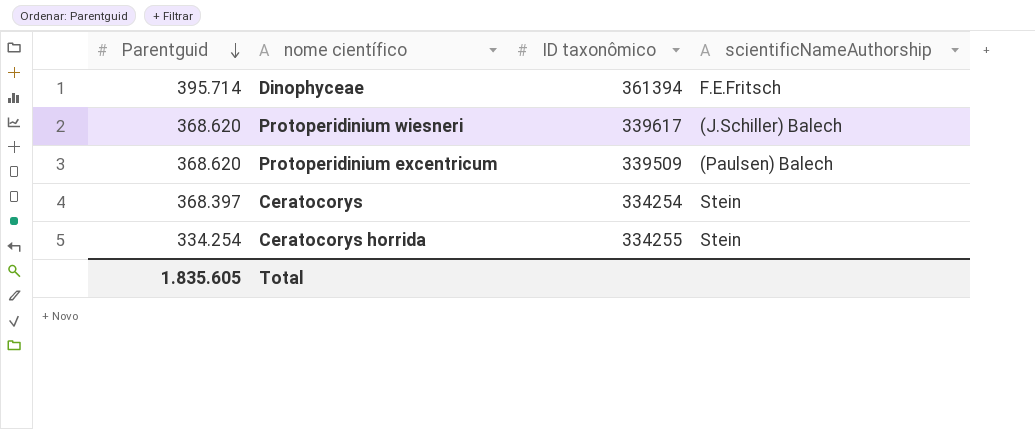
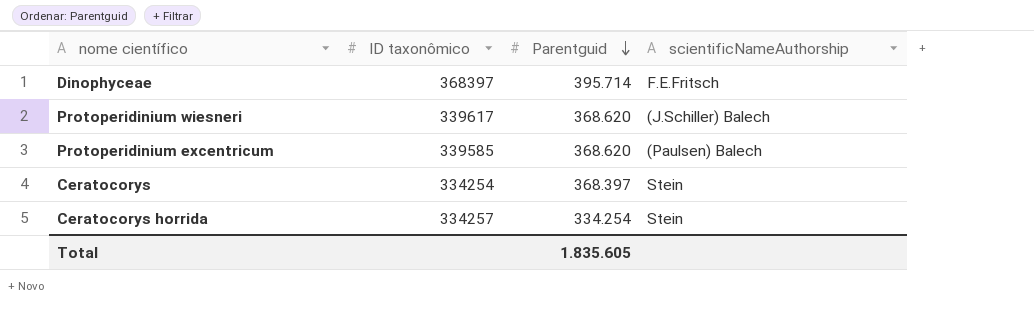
column Parentguid | position: 1 -> 3
Dinophyceae | ID taxonômico: 361394 -> 368397
Protoperidinium excentricum | ID taxonômico: 339509 -> 339585
Ceratocorys horrida | ID taxonômico: 334255 -> 334257

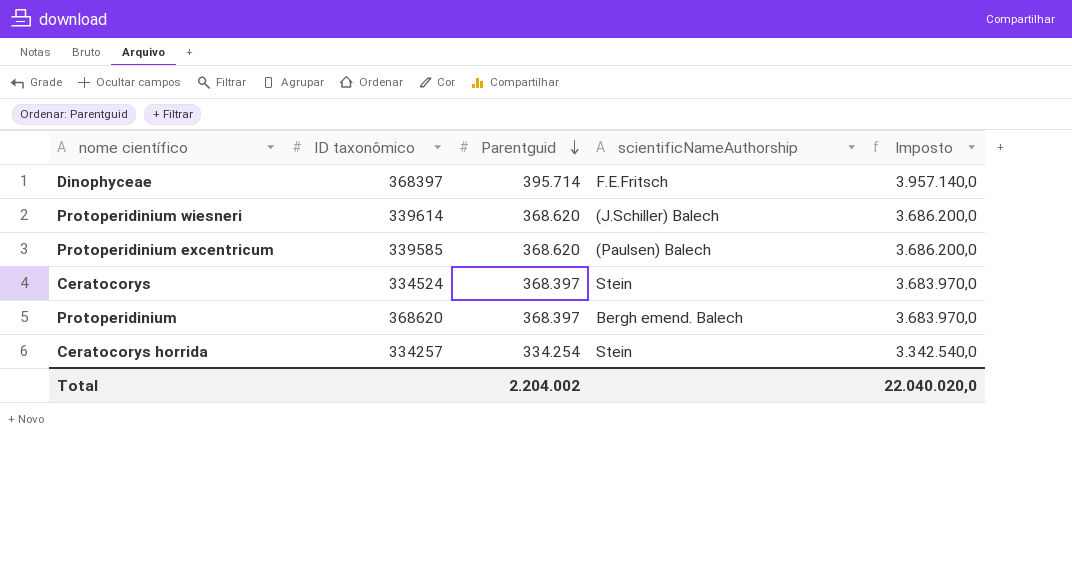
column Imposto | formula: none -> [Parentguid] * 10
Protoperidinium wiesneri | ID taxonômico: 339617 -> 339614
Ceratocorys | ID taxonômico: 334254 -> 334524
row Protoperidinium: none -> 368620 | 368.397 | Bergh emend. Balech | 3.683.970,0
Total | Parentguid: 1.835.605 -> 2.204.002

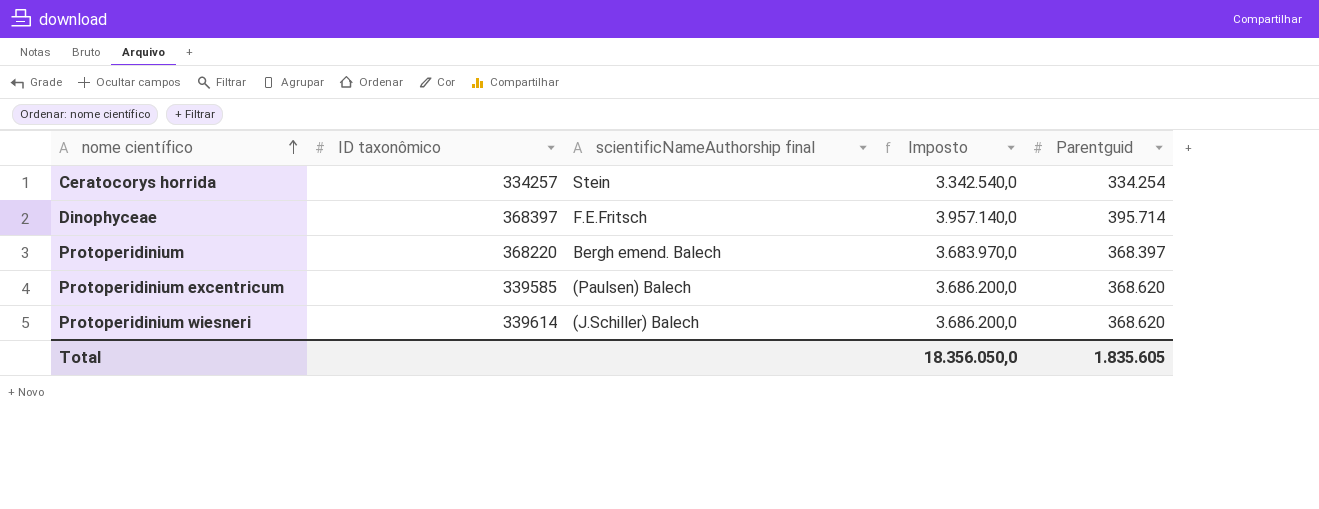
row order: Parentguid descending -> nome científico ascending
column name: scientificNameAuthorship -> scientificNameAuthorship final
column Parentguid | position: 3 -> 5
row Ceratocorys: 334524 | 368.397 | Stein | 3.683.970,0 -> none
Protoperidinium | ID taxonômico: 368620 -> 368220
Total | Imposto: 22.040.020,0 -> 18.356.050,0
Total | Parentguid: 2.204.002 -> 1.835.605

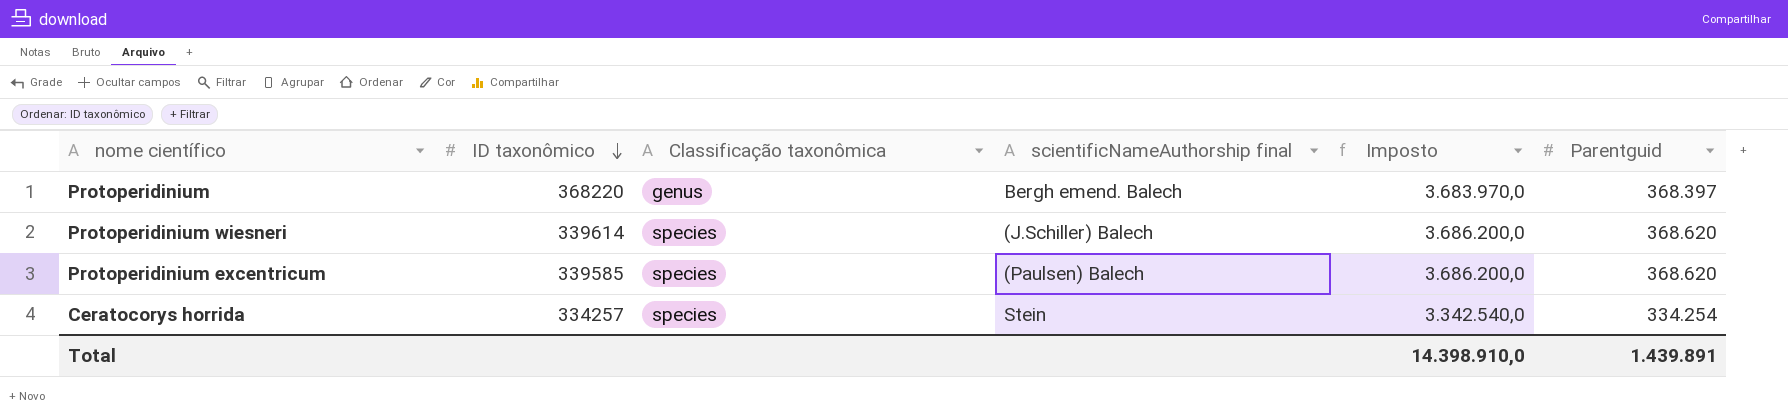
row order: nome científico ascending -> ID taxonômico descending
column Classificação taxonômica | position: none -> 3
row Dinophyceae: 368397 | F.E.Fritsch | 3.957.140,0 | 395.714 -> none
Total | Imposto: 18.356.050,0 -> 14.398.910,0
Total | Parentguid: 1.835.605 -> 1.439.891

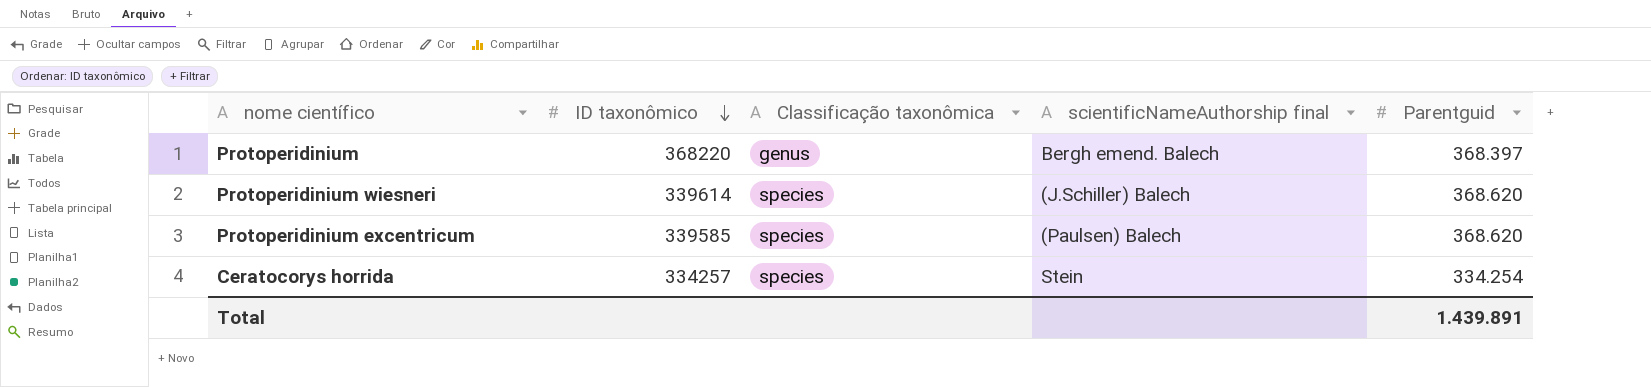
column Imposto | formula: [Parentguid] * 10 -> none

